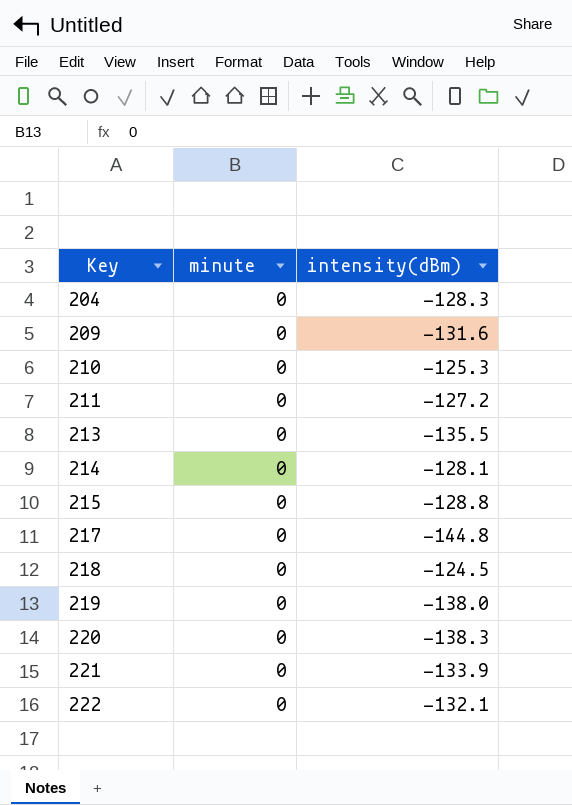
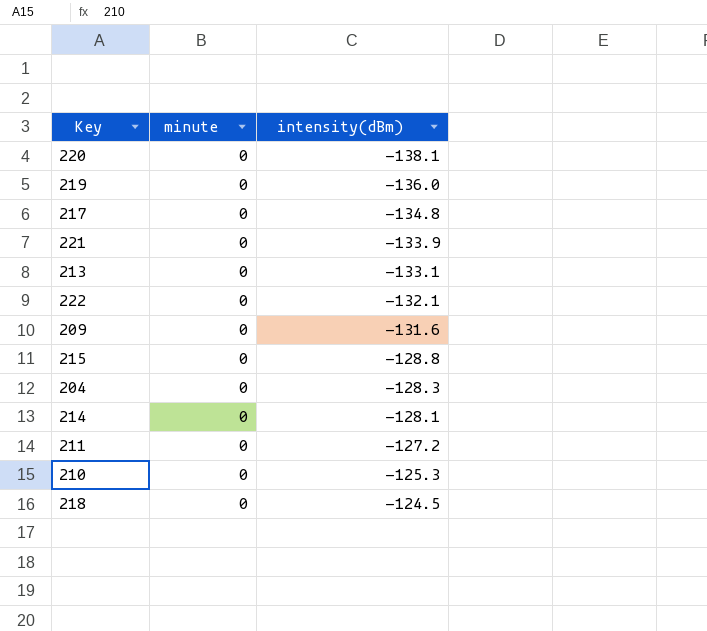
row order: Key ascending -> intensity(dBm) ascending
220 | intensity(dBm): -138.3 -> -138.1
219 | intensity(dBm): -138.0 -> -136.0
217 | intensity(dBm): -144.8 -> -134.8
213 | intensity(dBm): -135.5 -> -133.1

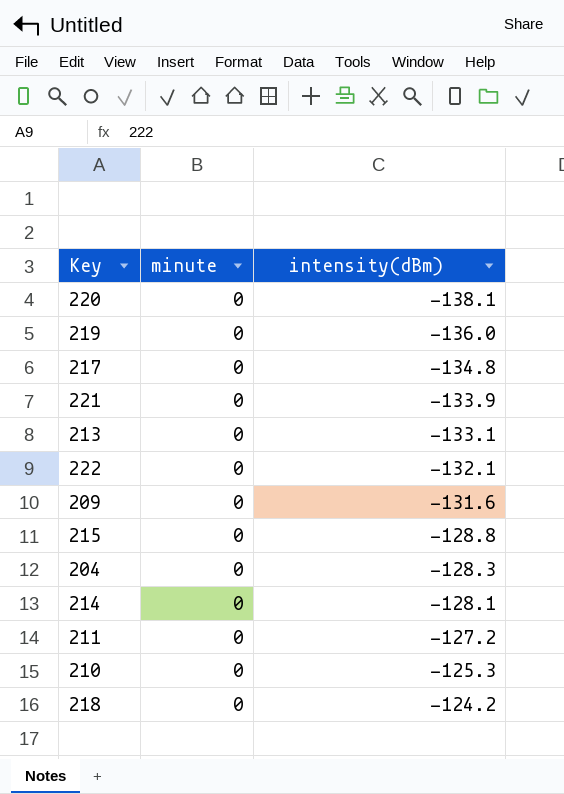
218 | intensity(dBm): -124.5 -> -124.2

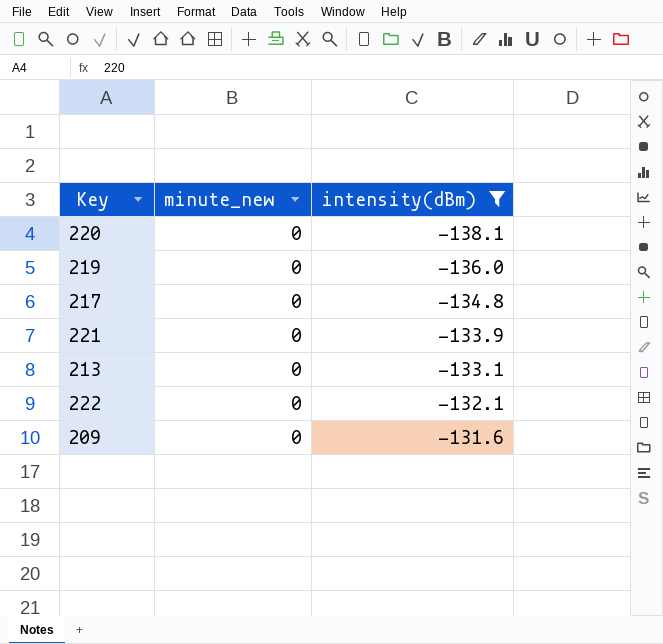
filter: none -> intensity(dBm) <= -131.6
column name: minute -> minute_new

